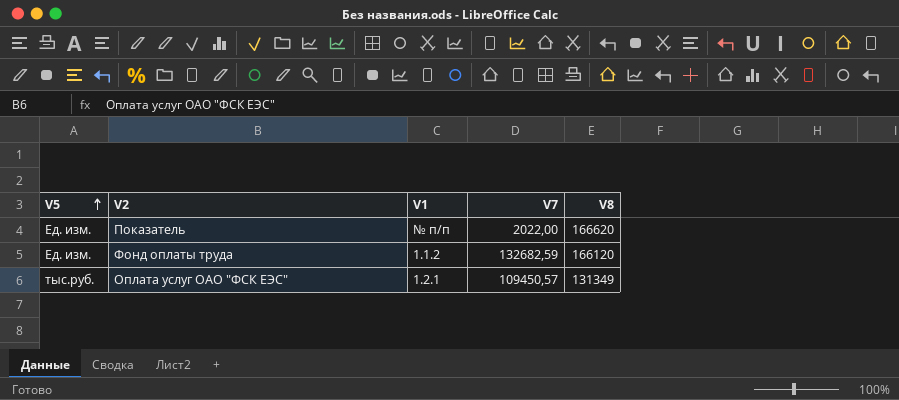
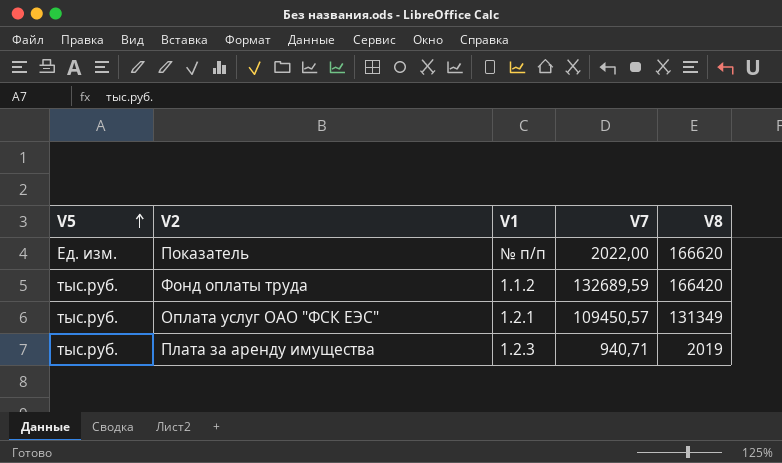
Фонд оплаты труда | V5: Ед. изм. -> тыс.руб.
Фонд оплаты труда | V7: 132682,59 -> 132689,59
Фонд оплаты труда | V8: 166120 -> 166420
row Плата за аренду имущества: none -> тыс.руб. | 1.2.3 | 940,71 | 2019

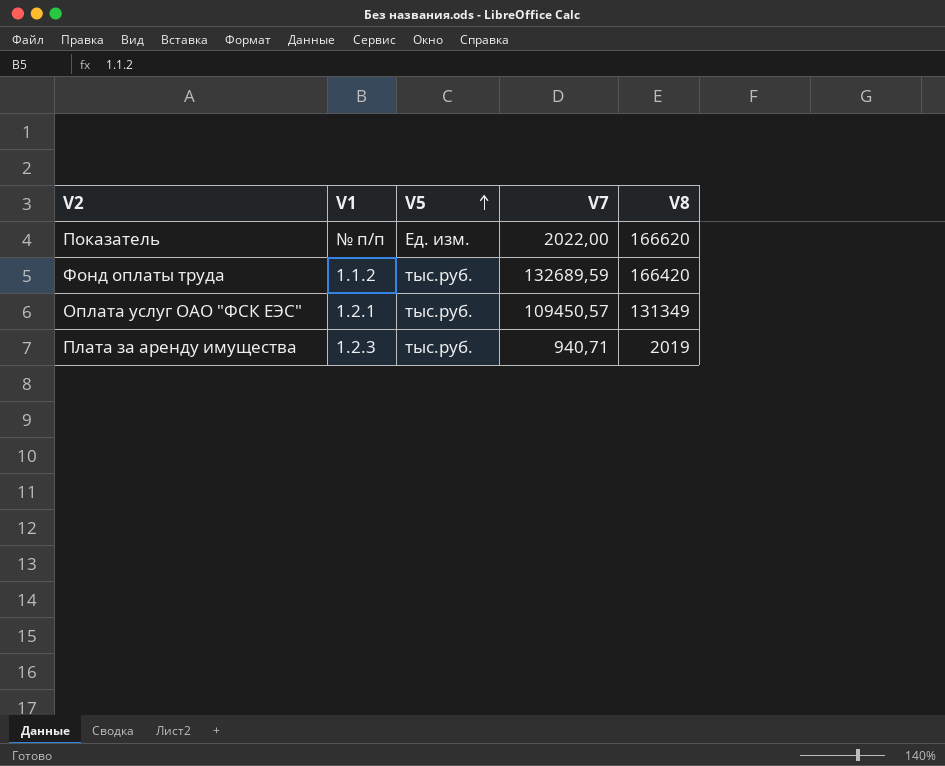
column V5 | position: 1 -> 3

